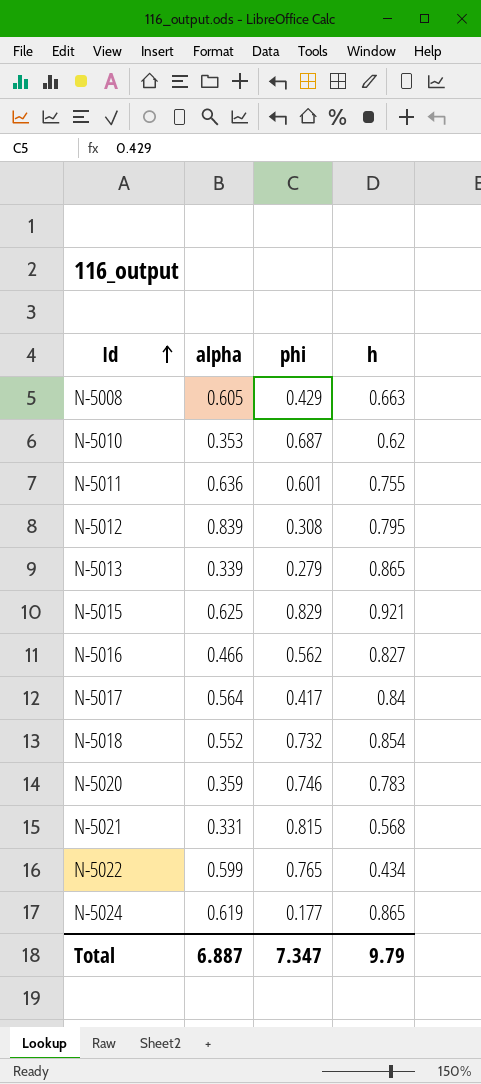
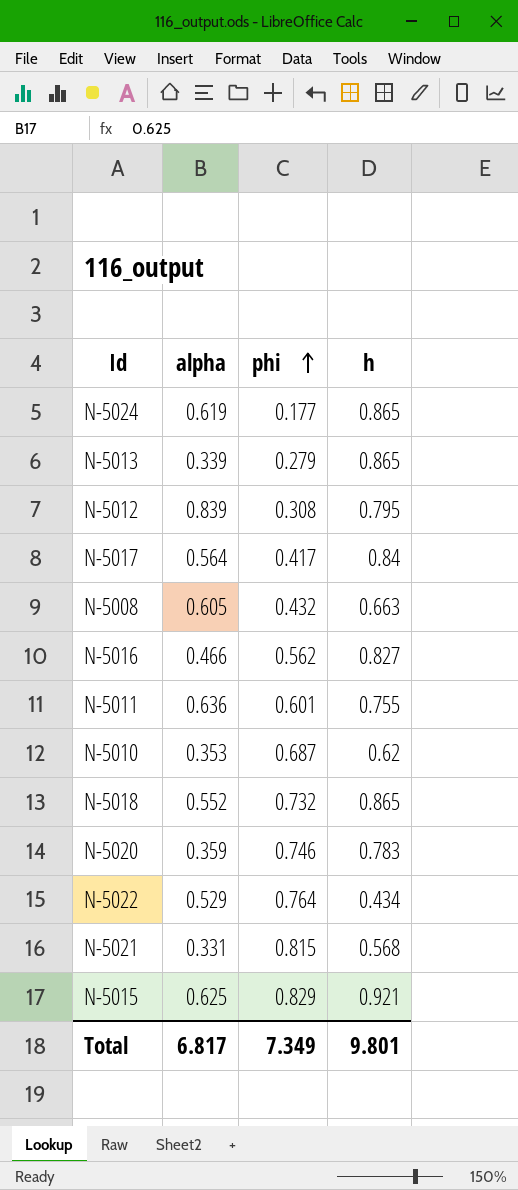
row order: Id ascending -> phi ascending
N-5008 | phi: 0.429 -> 0.432
N-5018 | h: 0.854 -> 0.865
N-5022 | alpha: 0.599 -> 0.529
N-5022 | phi: 0.765 -> 0.764
Total | alpha: 6.887 -> 6.817
Total | phi: 7.347 -> 7.349
Total | h: 9.79 -> 9.801

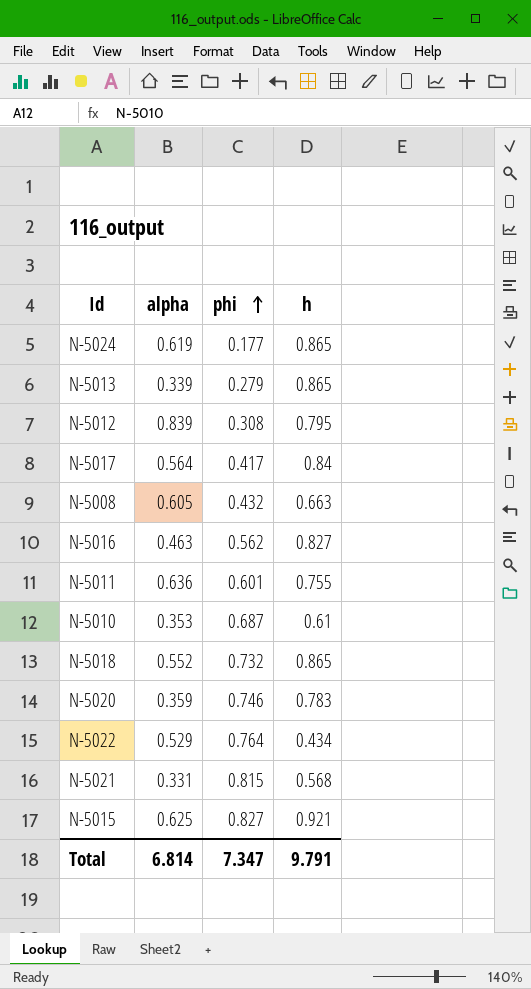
N-5016 | alpha: 0.466 -> 0.463
N-5010 | h: 0.62 -> 0.61
N-5015 | phi: 0.829 -> 0.827
Total | alpha: 6.817 -> 6.814
Total | phi: 7.349 -> 7.347
Total | h: 9.801 -> 9.791

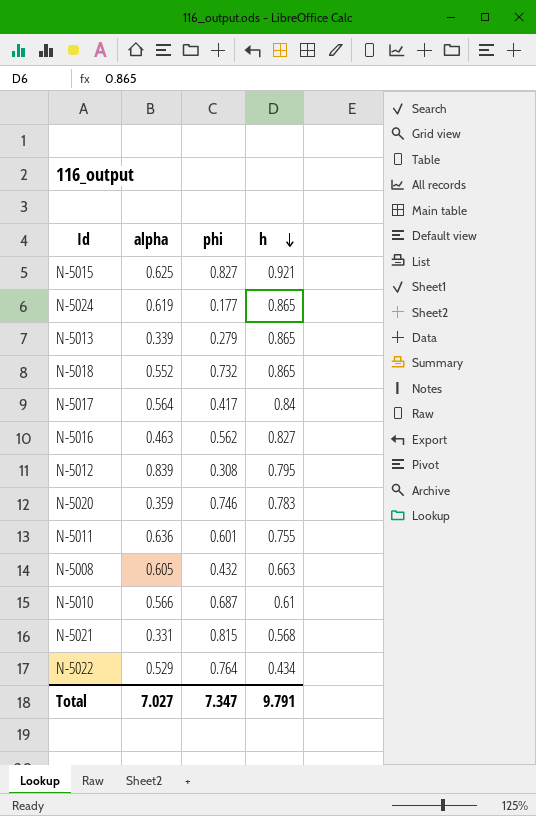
row order: phi ascending -> h descending
N-5010 | alpha: 0.353 -> 0.566
Total | alpha: 6.814 -> 7.027

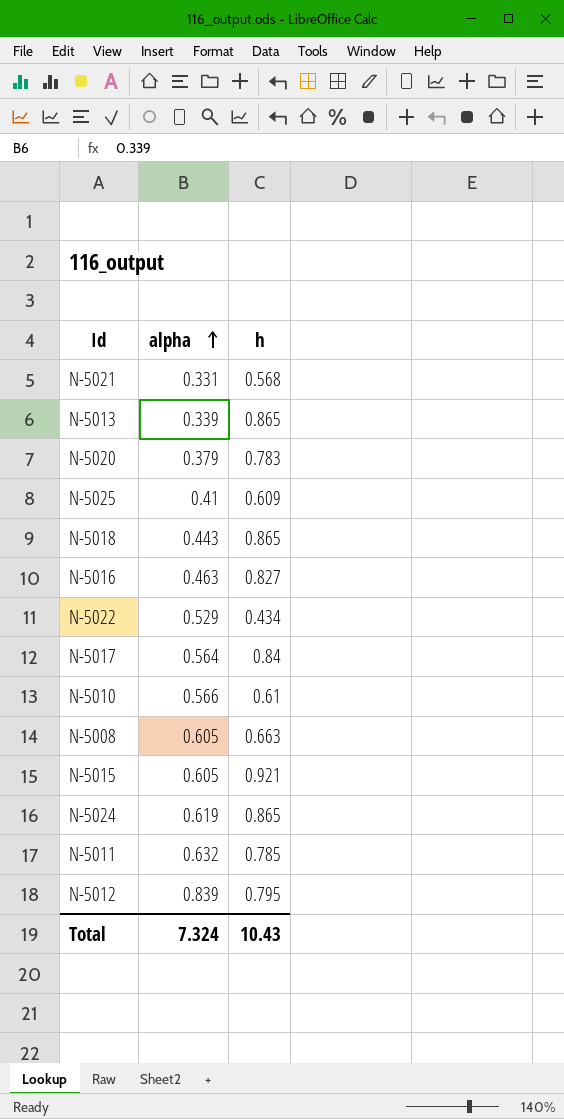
row order: h descending -> alpha ascending
column phi | position: 3 -> none
N-5020 | alpha: 0.359 -> 0.379
row N-5025: none -> 0.41 | 0.609
N-5018 | alpha: 0.552 -> 0.443
N-5015 | alpha: 0.625 -> 0.605
N-5011 | alpha: 0.636 -> 0.632
N-5011 | h: 0.755 -> 0.785
Total | alpha: 7.027 -> 7.324
Total | h: 9.791 -> 10.43

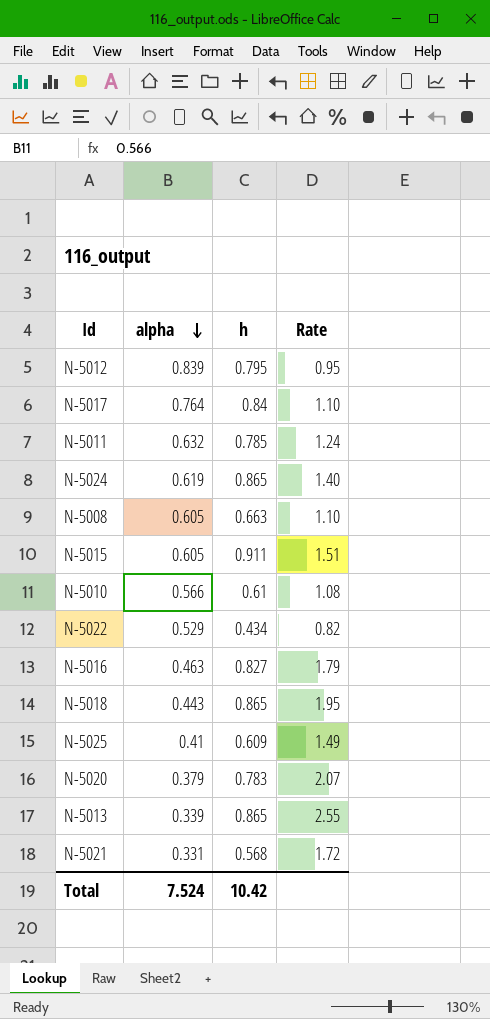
row order: alpha ascending -> alpha descending
column Rate | formula: none -> [h] / [alpha]
N-5017 | alpha: 0.564 -> 0.764
N-5015 | h: 0.921 -> 0.911
Total | alpha: 7.324 -> 7.524
Total | h: 10.43 -> 10.42

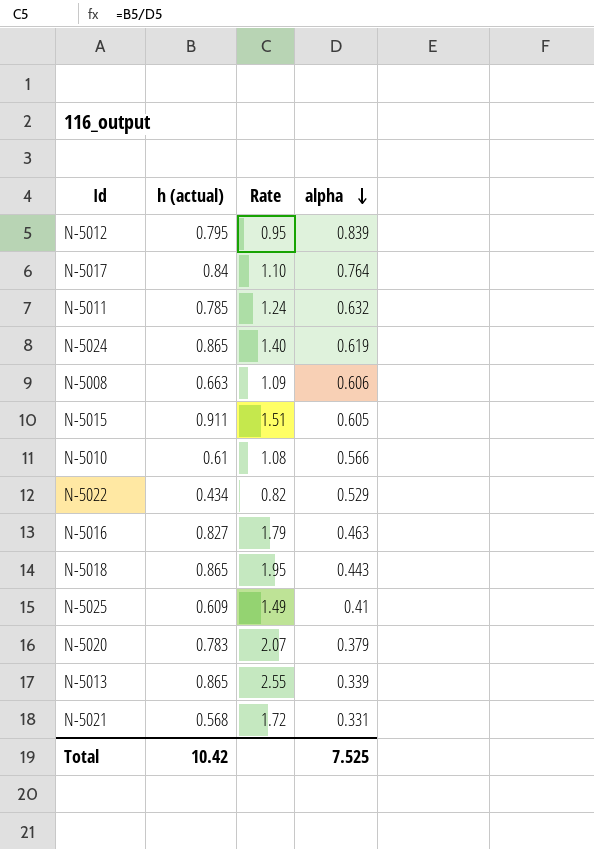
column name: h -> h (actual)
column alpha | position: 2 -> 4
N-5008 | Rate: 1.10 -> 1.09
N-5008 | alpha: 0.605 -> 0.606
Total | alpha: 7.524 -> 7.525

